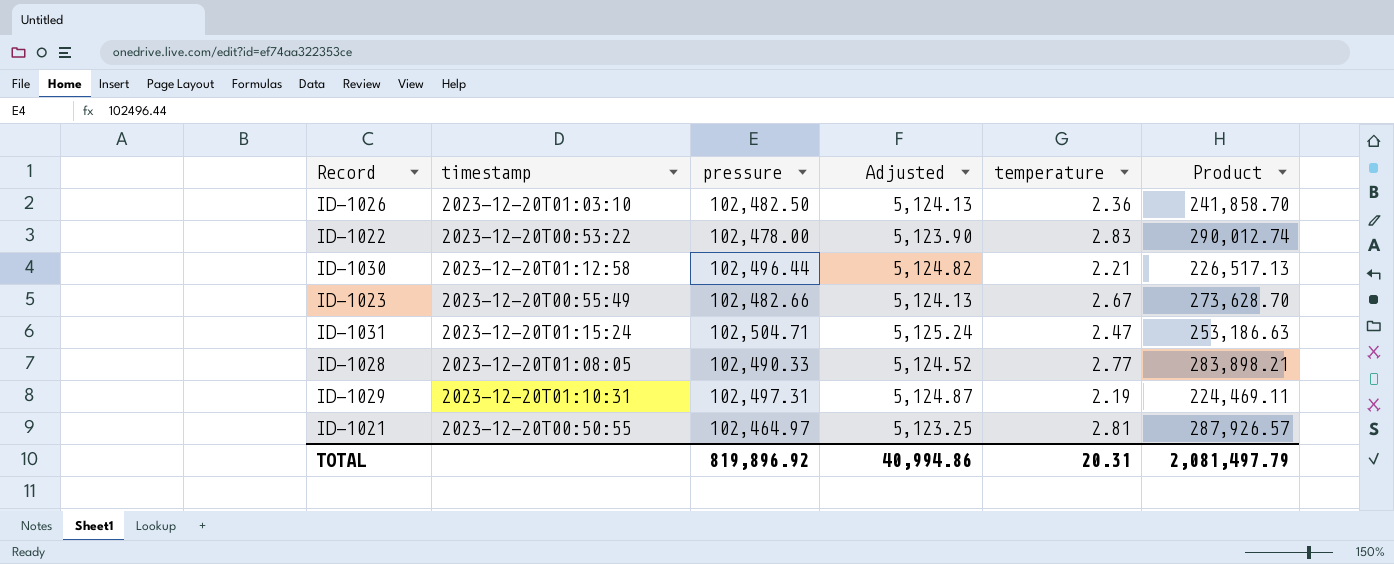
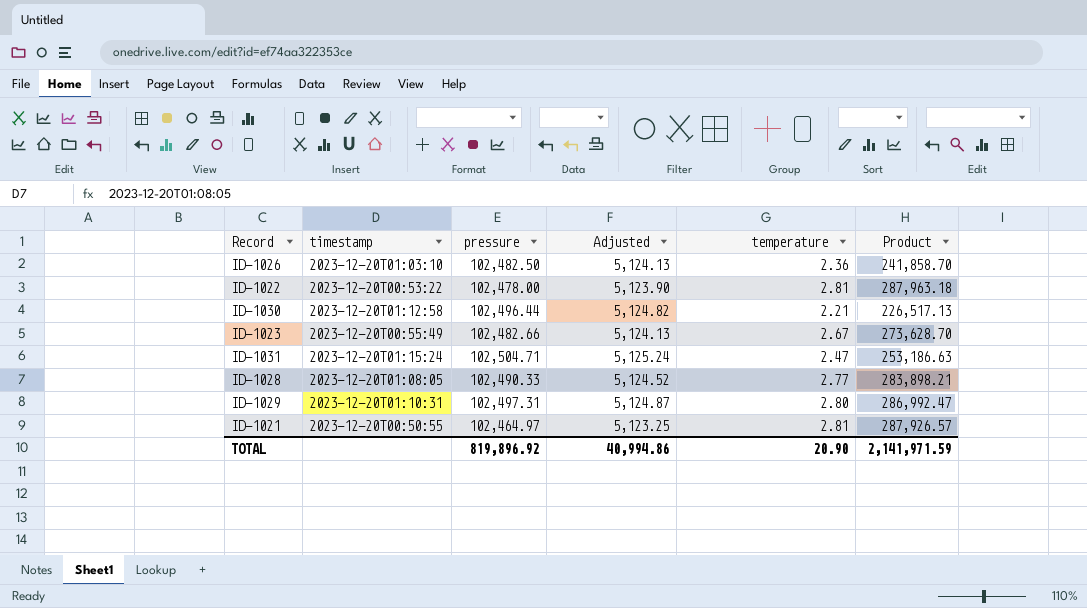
ID-1022 | temperature: 2.83 -> 2.81
ID-1022 | Product: 290,012.74 -> 287,963.18
ID-1029 | temperature: 2.19 -> 2.80
ID-1029 | Product: 224,469.11 -> 286,992.47
TOTAL | temperature: 20.31 -> 20.90
TOTAL | Product: 2,081,497.79 -> 2,141,971.59

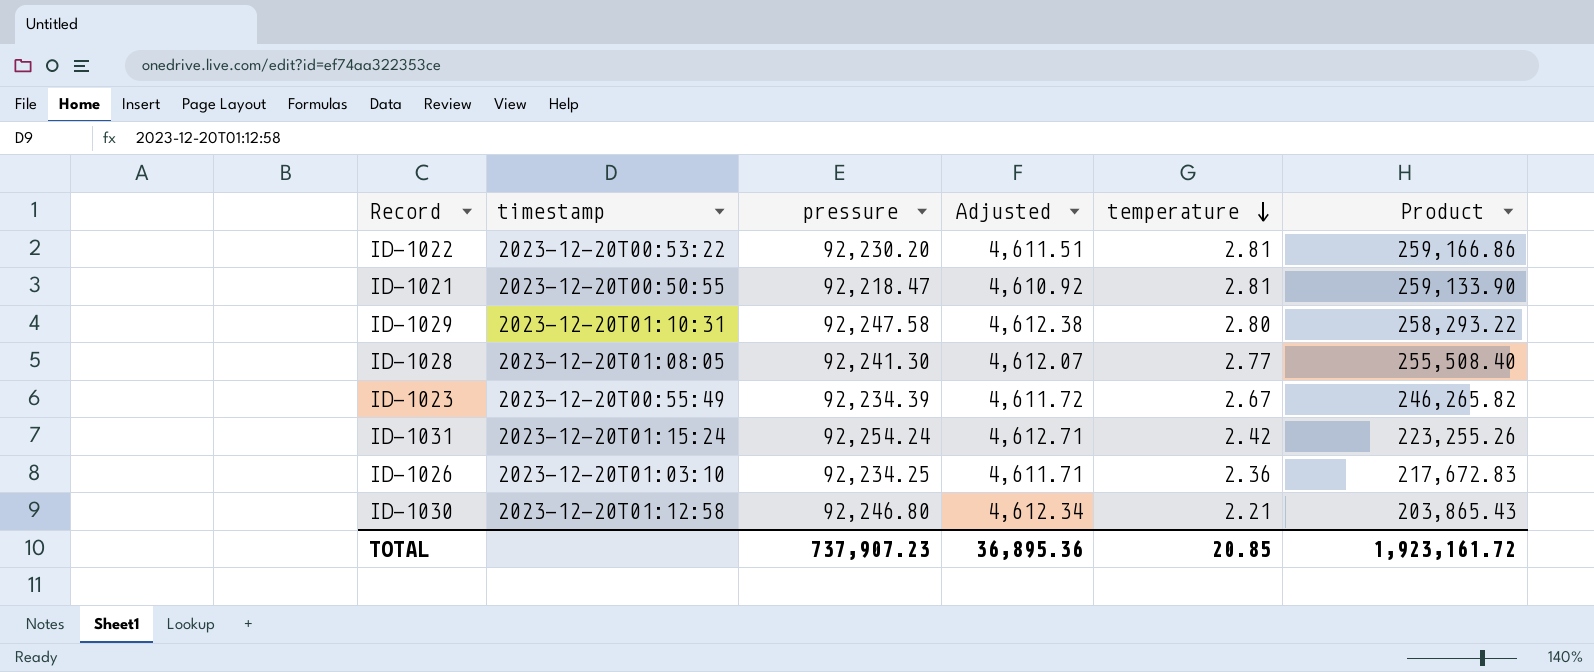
row order: none -> temperature descending
ID-1022 | pressure: 102,478.00 -> 92,230.20
ID-1022 | Adjusted: 5,123.90 -> 4,611.51
ID-1022 | Product: 287,963.18 -> 259,166.86
ID-1021 | pressure: 102,464.97 -> 92,218.47
ID-1021 | Adjusted: 5,123.25 -> 4,610.92
ID-1021 | Product: 287,926.57 -> 259,133.90
ID-1029 | pressure: 102,497.31 -> 92,247.58
ID-1029 | Adjusted: 5,124.87 -> 4,612.38
ID-1029 | Product: 286,992.47 -> 258,293.22
ID-1028 | pressure: 102,490.33 -> 92,241.30
ID-1028 | Adjusted: 5,124.52 -> 4,612.07
ID-1028 | Product: 283,898.21 -> 255,508.40
ID-1023 | pressure: 102,482.66 -> 92,234.39
ID-1023 | Adjusted: 5,124.13 -> 4,611.72
ID-1023 | Product: 273,628.70 -> 246,265.82
ID-1031 | pressure: 102,504.71 -> 92,254.24
ID-1031 | Adjusted: 5,125.24 -> 4,612.71
ID-1031 | temperature: 2.47 -> 2.42
ID-1031 | Product: 253,186.63 -> 223,255.26
ID-1026 | pressure: 102,482.50 -> 92,234.25
ID-1026 | Adjusted: 5,124.13 -> 4,611.71
ID-1026 | Product: 241,858.70 -> 217,672.83
ID-1030 | pressure: 102,496.44 -> 92,246.80
ID-1030 | Adjusted: 5,124.82 -> 4,612.34
ID-1030 | Product: 226,517.13 -> 203,865.43
TOTAL | pressure: 819,896.92 -> 737,907.23
TOTAL | Adjusted: 40,994.86 -> 36,895.36
TOTAL | temperature: 20.90 -> 20.85
TOTAL | Product: 2,141,971.59 -> 1,923,161.72

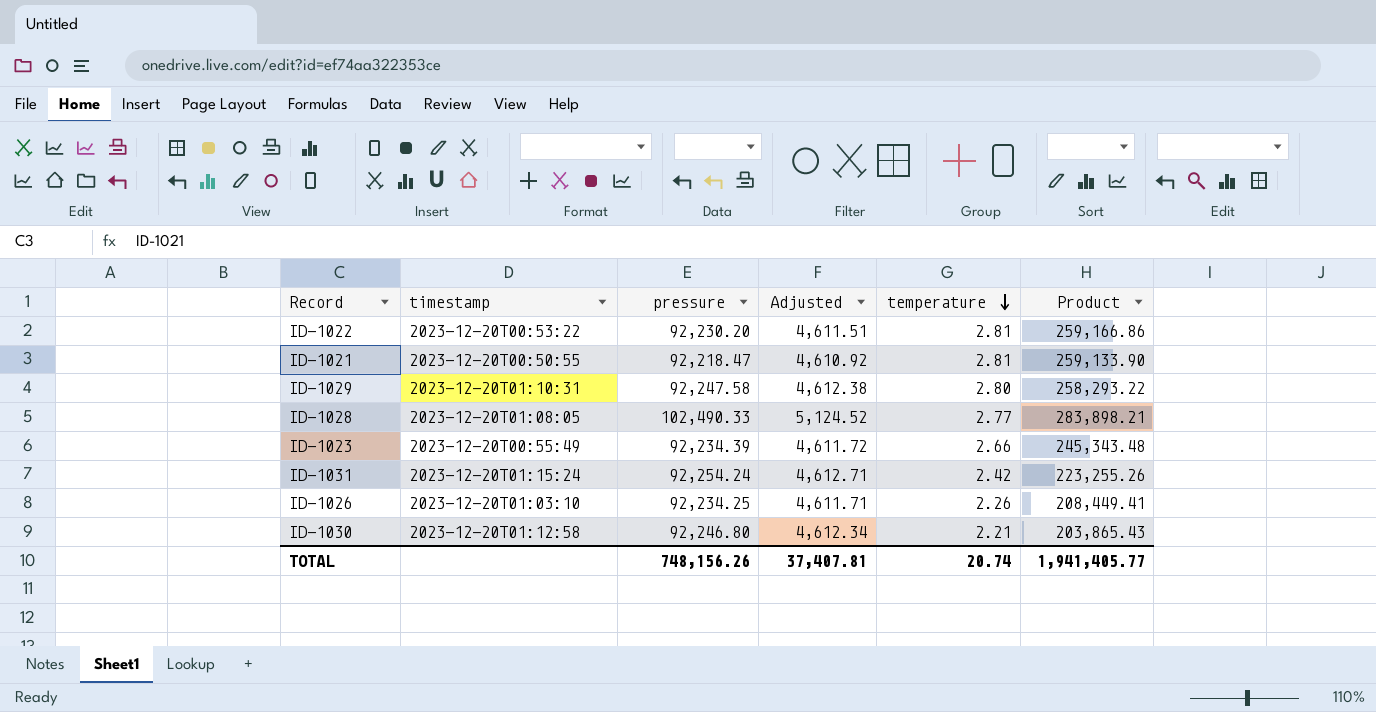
ID-1028 | pressure: 92,241.30 -> 102,490.33
ID-1028 | Adjusted: 4,612.07 -> 5,124.52
ID-1028 | Product: 255,508.40 -> 283,898.21
ID-1023 | temperature: 2.67 -> 2.66
ID-1023 | Product: 246,265.82 -> 245,343.48
ID-1026 | temperature: 2.36 -> 2.26
ID-1026 | Product: 217,672.83 -> 208,449.41
TOTAL | pressure: 737,907.23 -> 748,156.26
TOTAL | Adjusted: 36,895.36 -> 37,407.81
TOTAL | temperature: 20.85 -> 20.74
TOTAL | Product: 1,923,161.72 -> 1,941,405.77

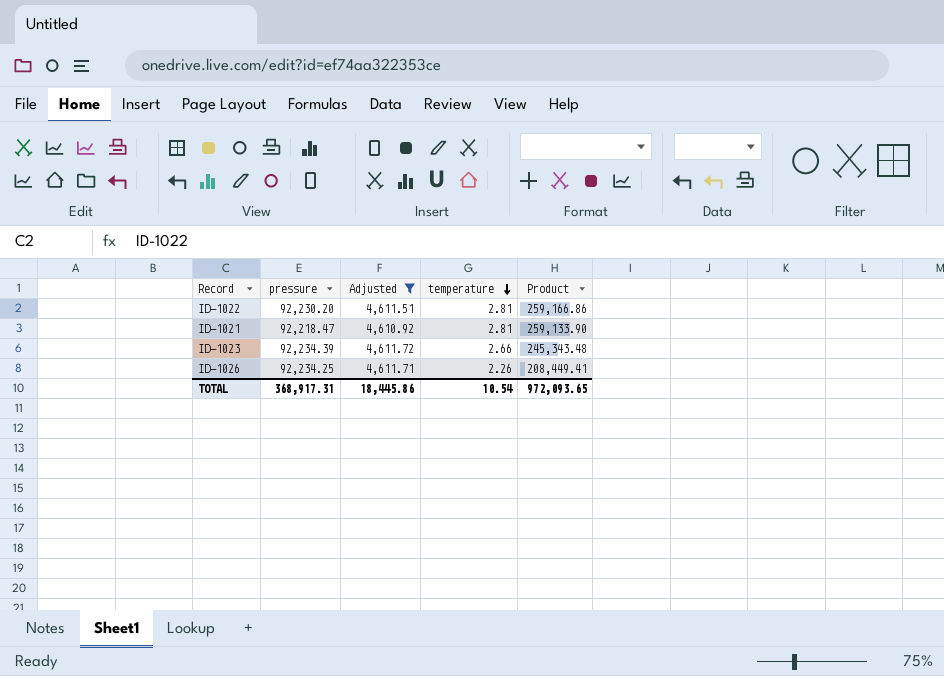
filter: none -> Adjusted <= 4,611.72
column timestamp | position: 2 -> none
TOTAL | pressure: 748,156.26 -> 368,917.31
TOTAL | Adjusted: 37,407.81 -> 18,445.86
TOTAL | temperature: 20.74 -> 10.54
TOTAL | Product: 1,941,405.77 -> 972,093.65

